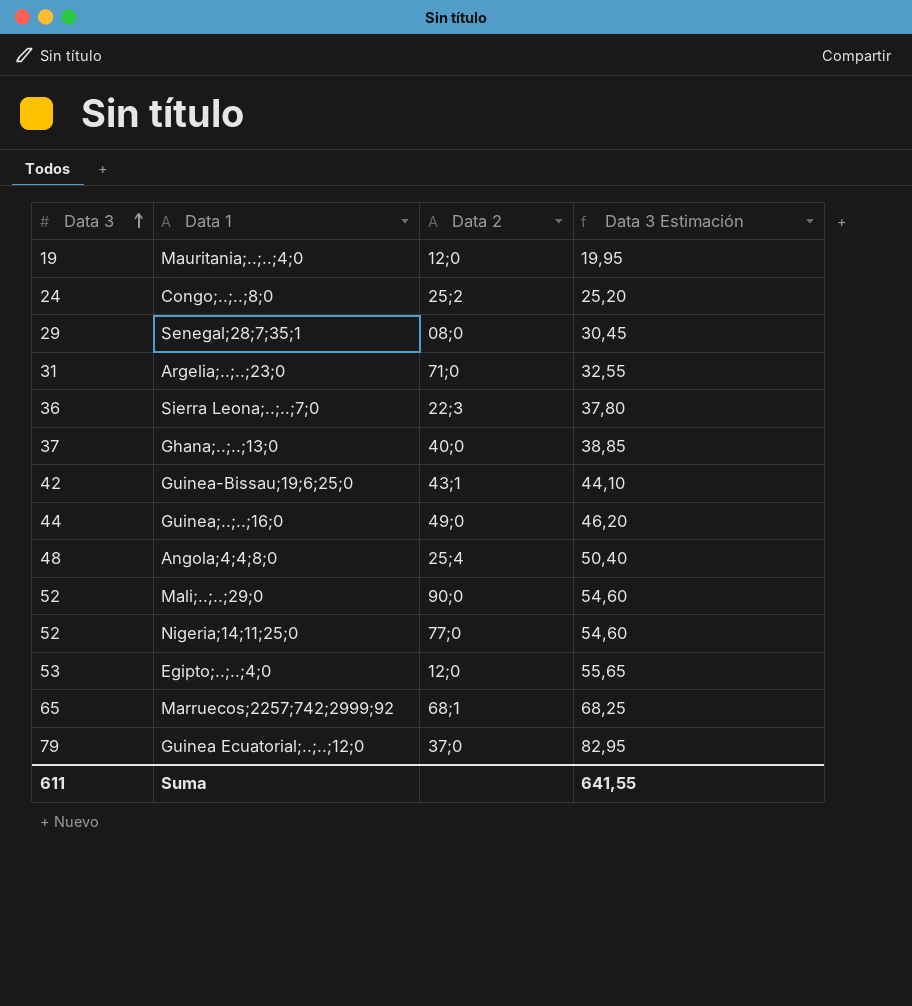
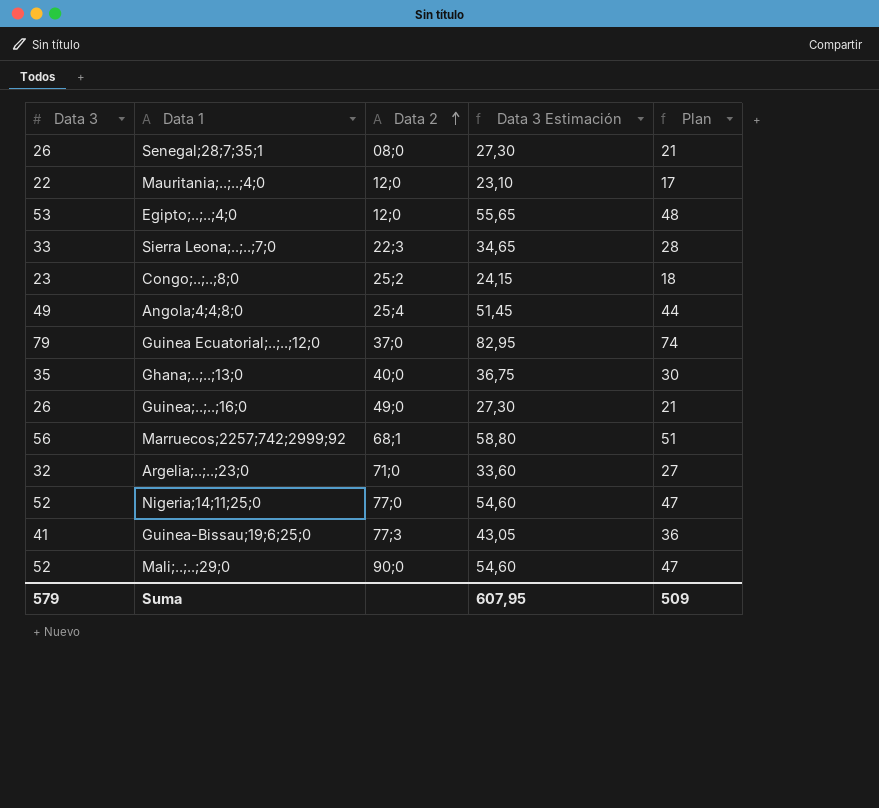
row order: Data 3 ascending -> Data 2 ascending
column Plan | formula: none -> [Data 3] - 5
Senegal;28;7;35;1 | Data 3: 29 -> 26
Senegal;28;7;35;1 | Data 3 Estimación: 30,45 -> 27,30
Mauritania;..;..;4;0 | Data 3: 19 -> 22
Mauritania;..;..;4;0 | Data 3 Estimación: 19,95 -> 23,10
Sierra Leona;..;..;7;0 | Data 3: 36 -> 33
Sierra Leona;..;..;7;0 | Data 3 Estimación: 37,80 -> 34,65
Congo;..;..;8;0 | Data 3: 24 -> 23
Congo;..;..;8;0 | Data 3 Estimación: 25,20 -> 24,15
Angola;4;4;8;0 | Data 3: 48 -> 49
Angola;4;4;8;0 | Data 3 Estimación: 50,40 -> 51,45
Ghana;..;..;13;0 | Data 3: 37 -> 35
Ghana;..;..;13;0 | Data 3 Estimación: 38,85 -> 36,75
Guinea;..;..;16;0 | Data 3: 44 -> 26
Guinea;..;..;16;0 | Data 3 Estimación: 46,20 -> 27,30
Marruecos;2257;742;2999;92 | Data 3: 65 -> 56
Marruecos;2257;742;2999;92 | Data 3 Estimación: 68,25 -> 58,80
Argelia;..;..;23;0 | Data 3: 31 -> 32
Argelia;..;..;23;0 | Data 3 Estimación: 32,55 -> 33,60
Guinea-Bissau;19;6;25;0 | Data 3: 42 -> 41
Guinea-Bissau;19;6;25;0 | Data 2: 43;1 -> 77;3
Guinea-Bissau;19;6;25;0 | Data 3 Estimación: 44,10 -> 43,05
Suma | Data 3: 611 -> 579
Suma | Data 3 Estimación: 641,55 -> 607,95

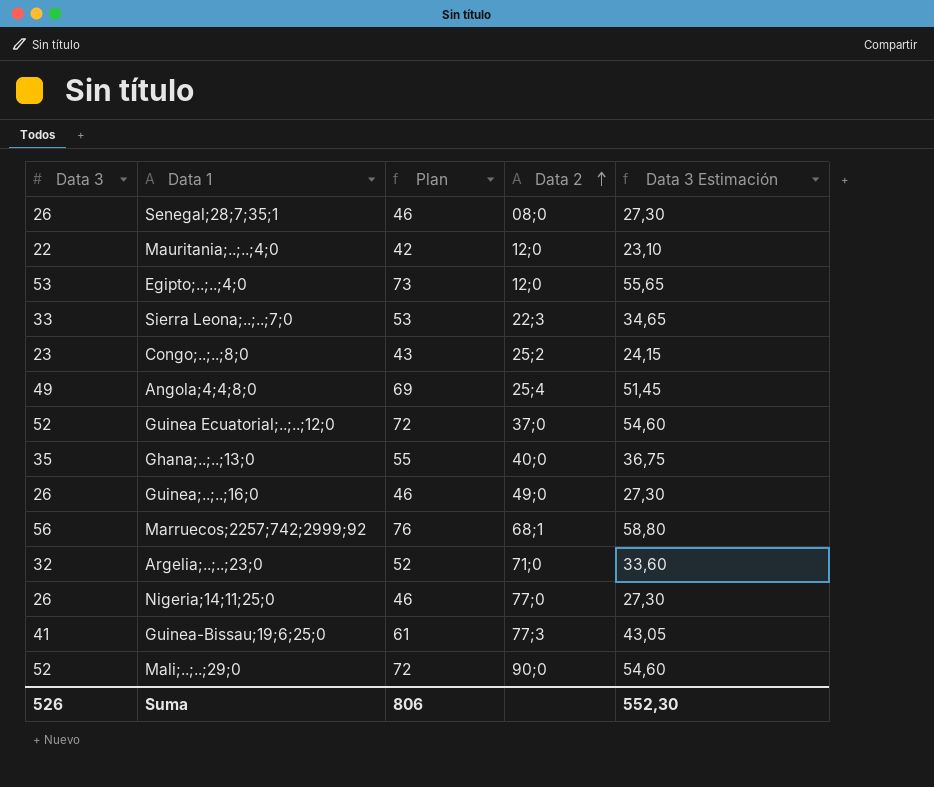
column Plan | formula: [Data 3] - 5 -> [Data 3] + 20
column Plan | position: 5 -> 3
Guinea Ecuatorial;..;..;12;0 | Data 3: 79 -> 52
Guinea Ecuatorial;..;..;12;0 | Data 3 Estimación: 82,95 -> 54,60
Nigeria;14;11;25;0 | Data 3: 52 -> 26
Nigeria;14;11;25;0 | Data 3 Estimación: 54,60 -> 27,30
Suma | Data 3: 579 -> 526
Suma | Plan: 509 -> 806
Suma | Data 3 Estimación: 607,95 -> 552,30

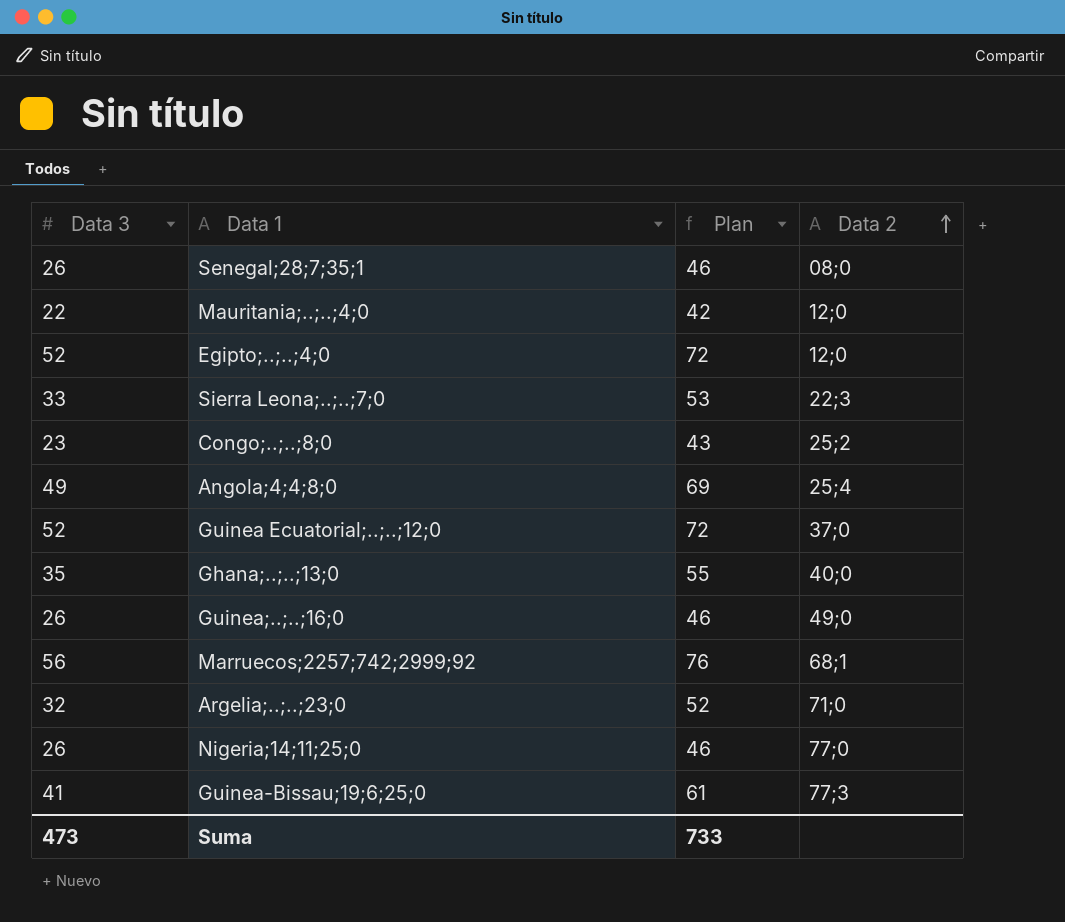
column Data 3 Estimación | formula: [Data 3] * 1,05 -> none
row Mali;..;..;29;0: 52 | 72 | 90;0 | 54,60 -> none
Egipto;..;..;4;0 | Data 3: 53 -> 52
Egipto;..;..;4;0 | Plan: 73 -> 72
Suma | Data 3: 526 -> 473
Suma | Plan: 806 -> 733

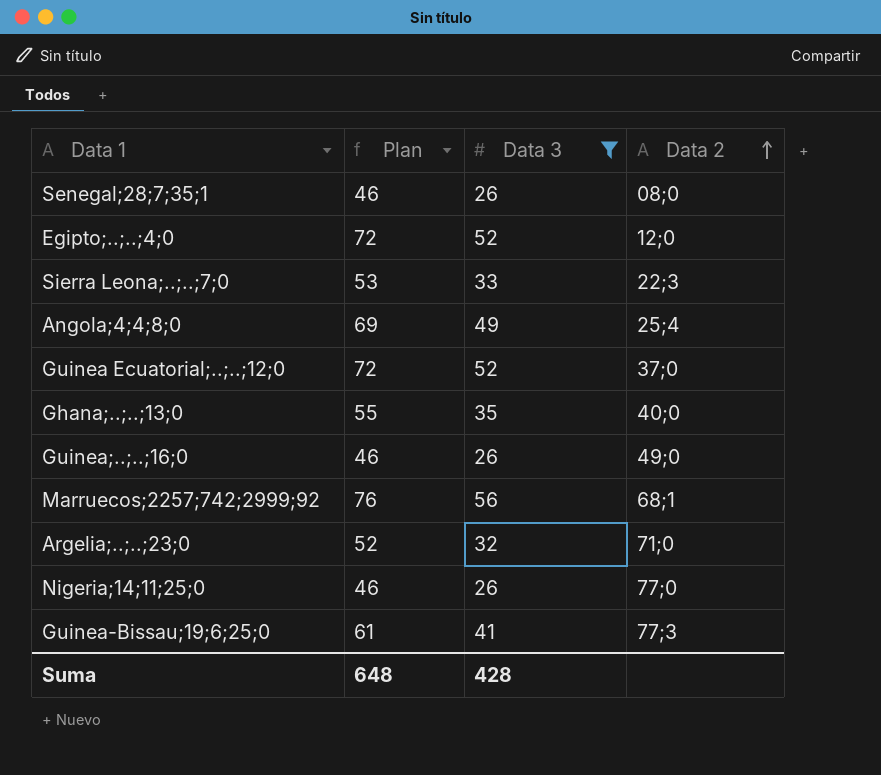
filter: none -> Data 3 >= 26
column Data 3 | position: 1 -> 3
Suma | Plan: 733 -> 648
Suma | Data 3: 473 -> 428

